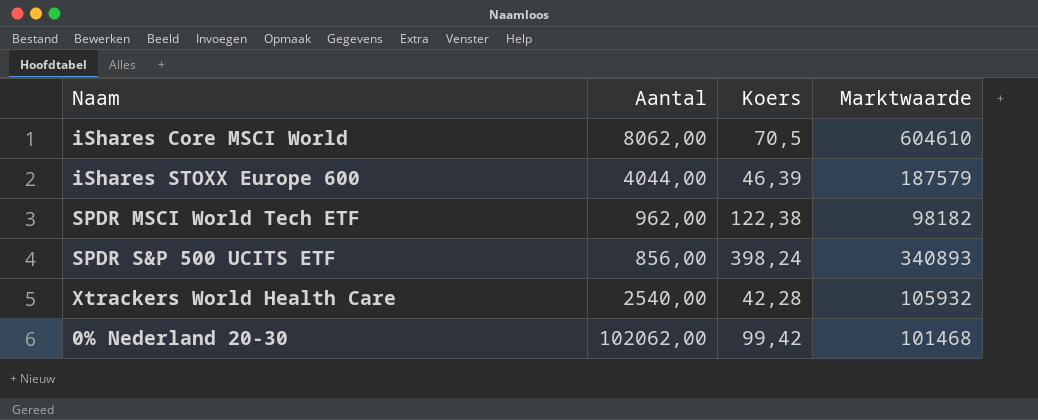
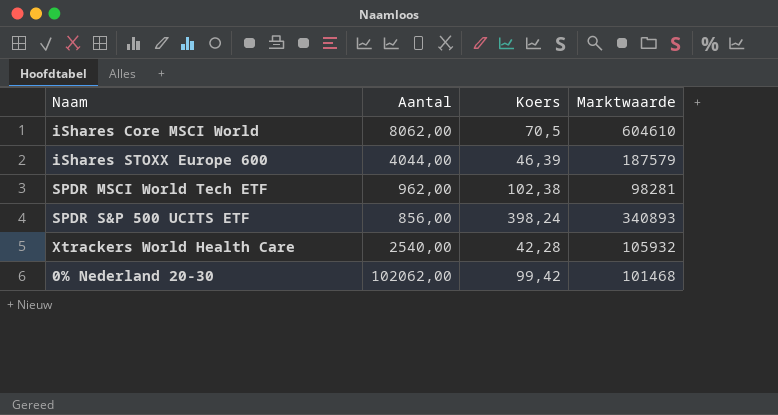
SPDR MSCI World Tech ETF | Koers: 122,38 -> 102,38
SPDR MSCI World Tech ETF | Marktwaarde: 98182 -> 98281

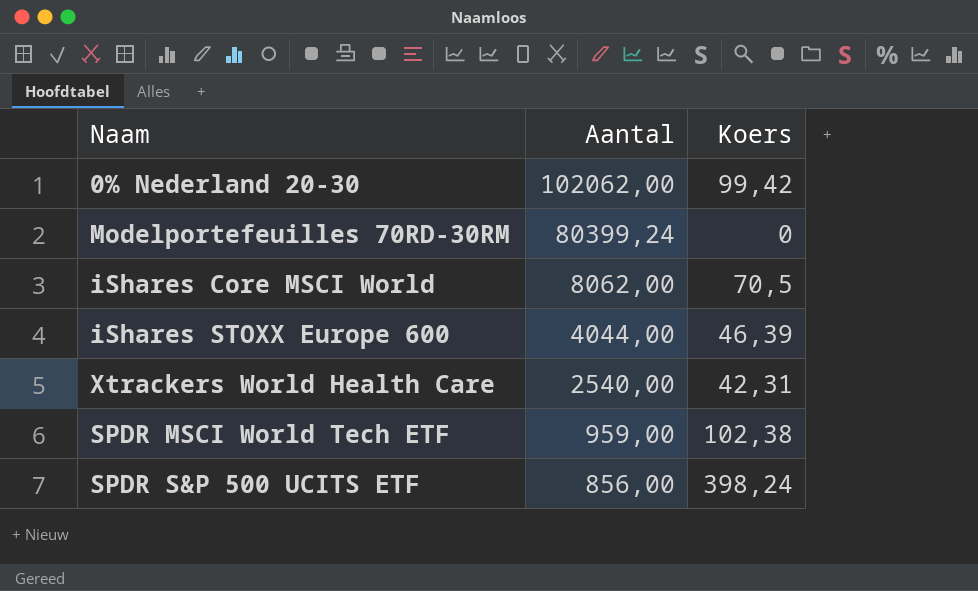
row order: none -> Aantal descending
column Marktwaarde | position: 4 -> none
row Modelportefeuilles 70RD-30RM: none -> 80399,24 | 0
Xtrackers World Health Care | Koers: 42,28 -> 42,31
SPDR MSCI World Tech ETF | Aantal: 962,00 -> 959,00

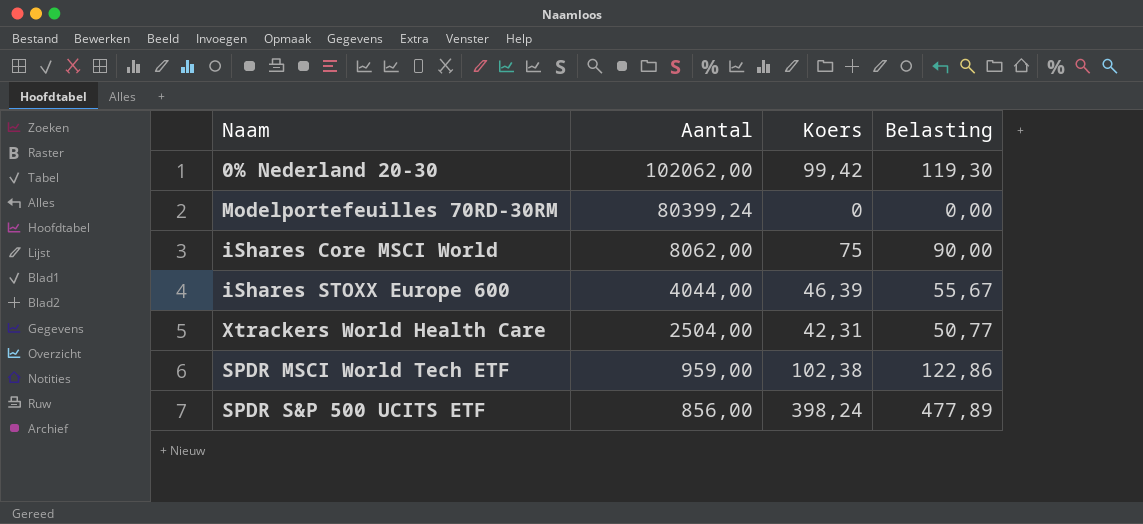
column Belasting | formula: none -> [Koers] * 1,2
iShares Core MSCI World | Koers: 70,5 -> 75
Xtrackers World Health Care | Aantal: 2540,00 -> 2504,00

